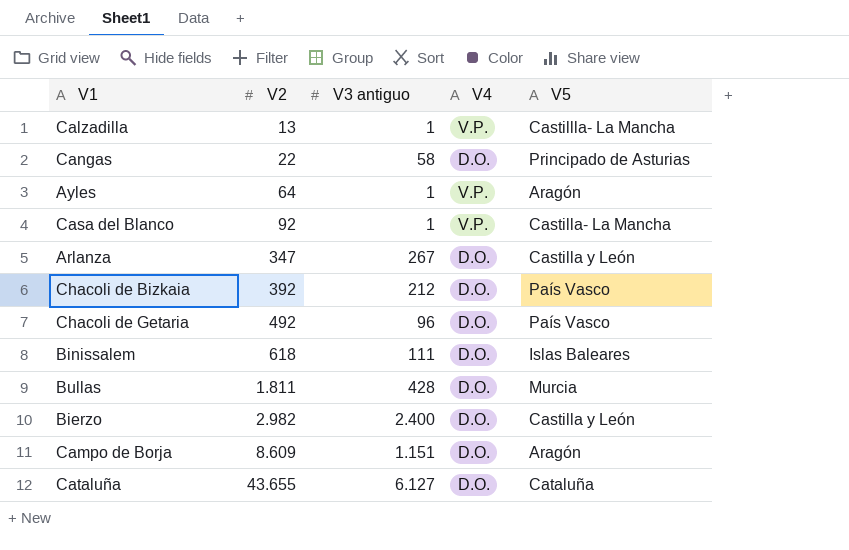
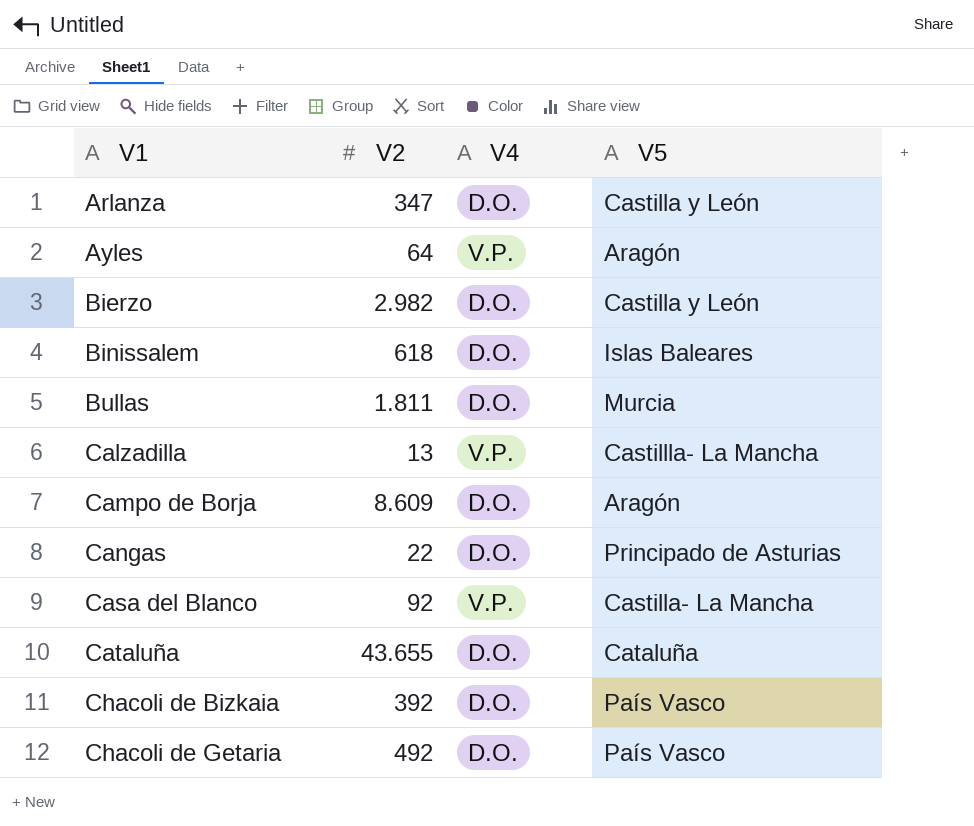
row order: V2 ascending -> V1 ascending
column V3 antiguo | position: 3 -> none

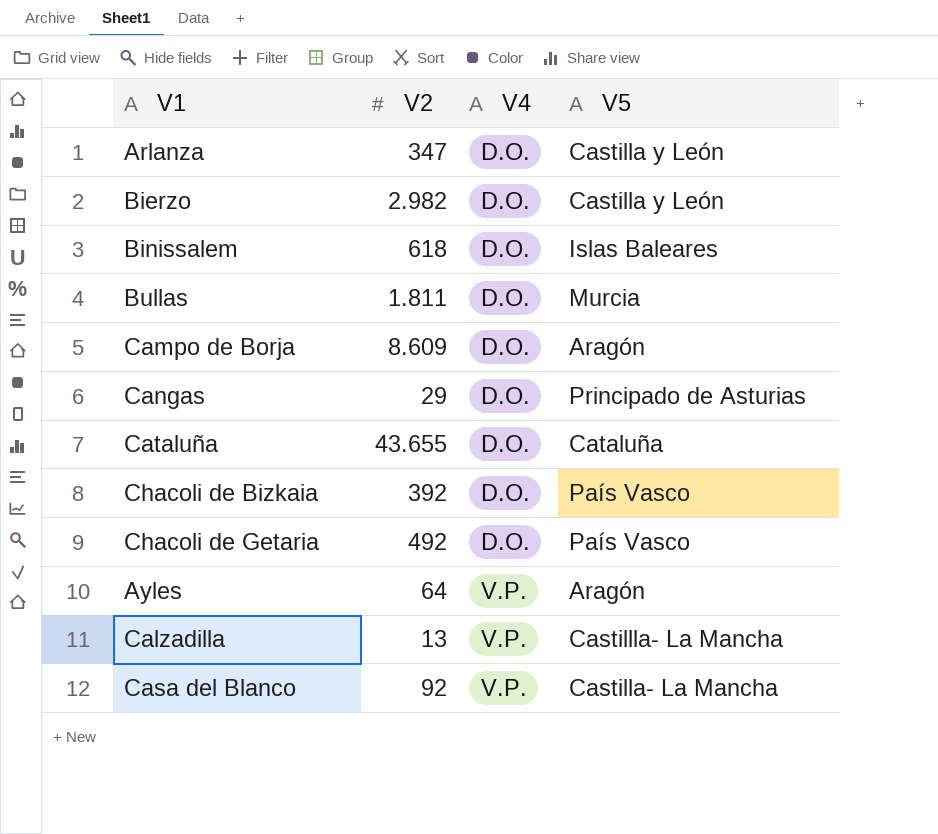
row order: V1 ascending -> V4 ascending
Cangas | V2: 22 -> 29

